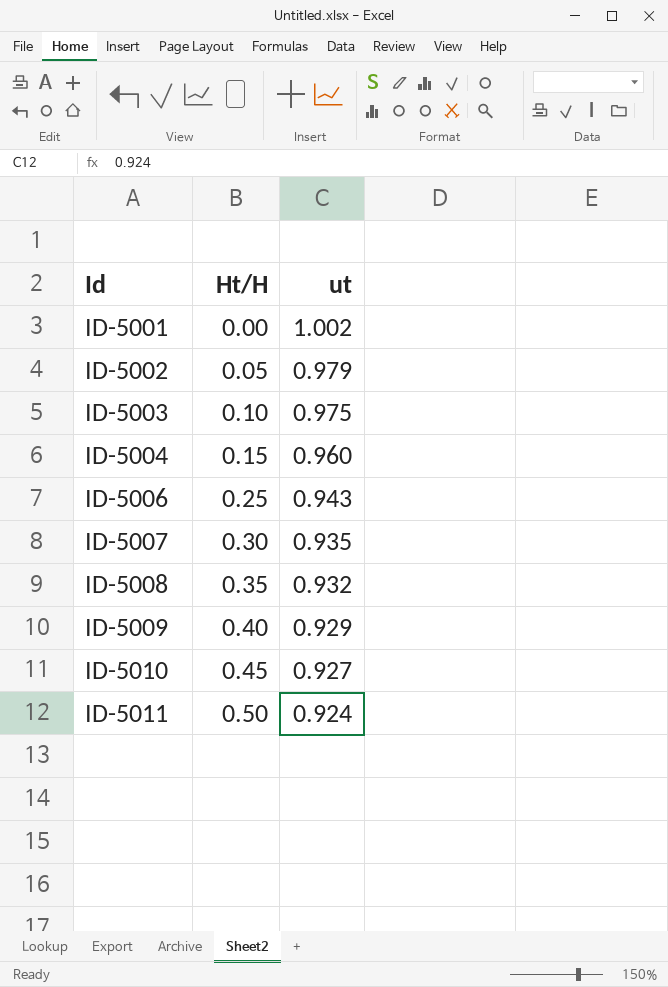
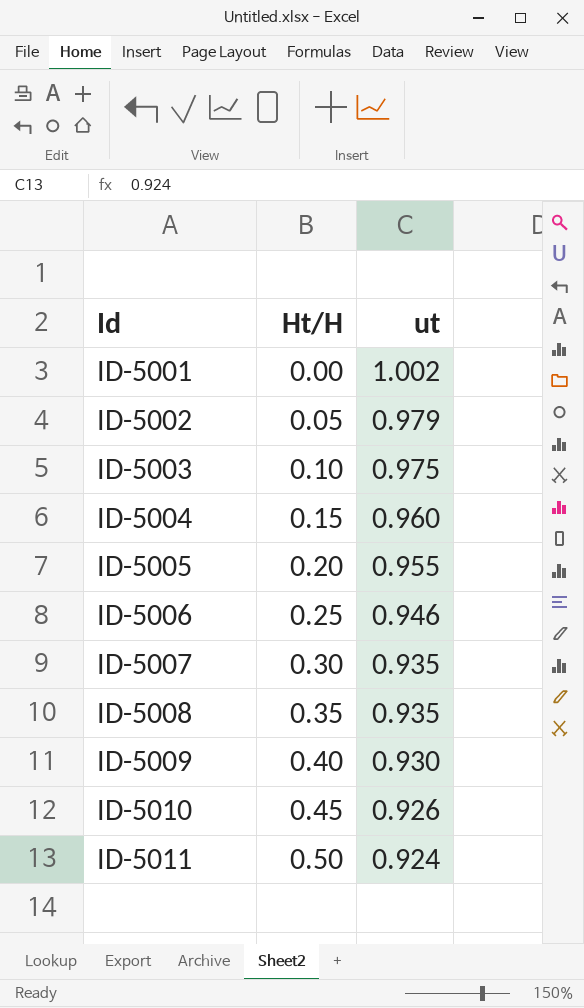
row ID-5005: none -> 0.20 | 0.955
ID-5006 | ut: 0.943 -> 0.946
ID-5008 | ut: 0.932 -> 0.935
ID-5009 | ut: 0.929 -> 0.930
ID-5010 | ut: 0.927 -> 0.926

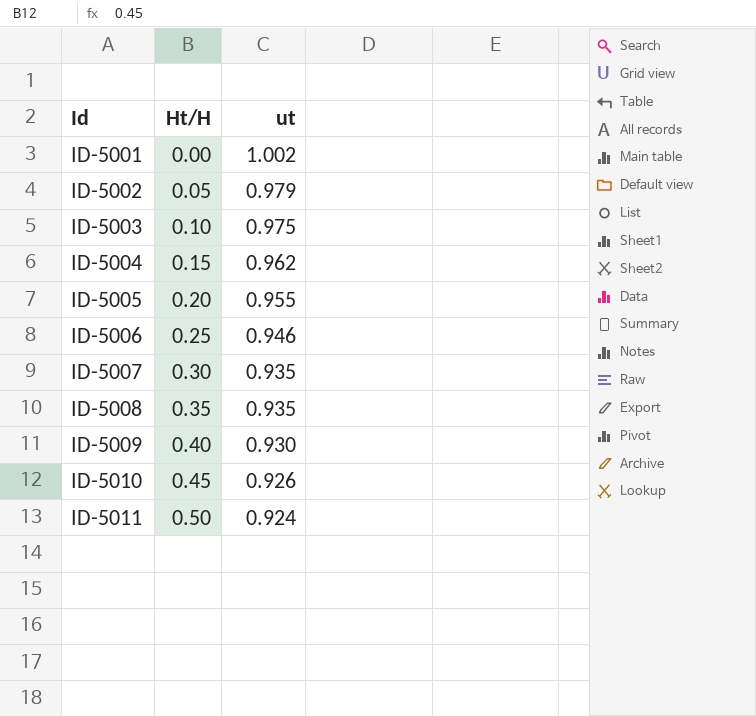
ID-5004 | ut: 0.960 -> 0.962

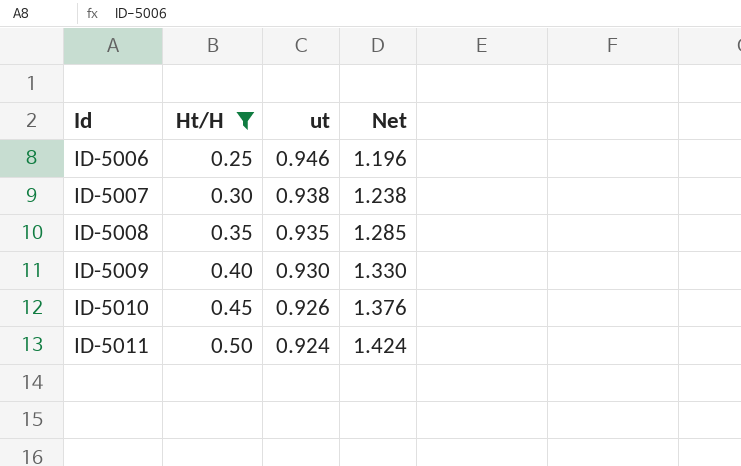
filter: none -> Ht/H >= 0.25
column Net | formula: none -> [Ht/H] + [ut]
ID-5007 | ut: 0.935 -> 0.938

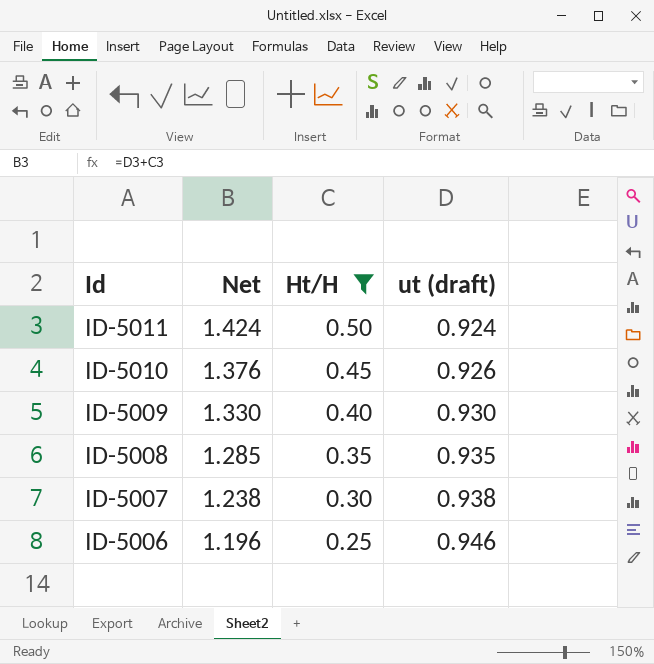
row order: Id ascending -> Id descending
column Net | position: 4 -> 2
column name: ut -> ut (draft)

